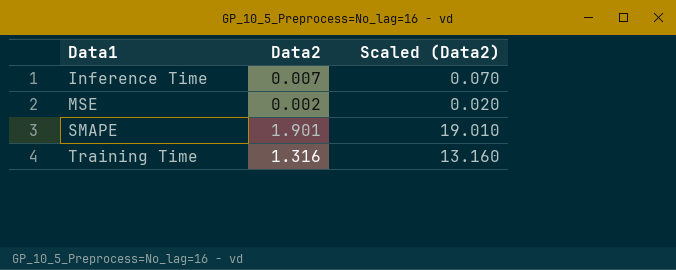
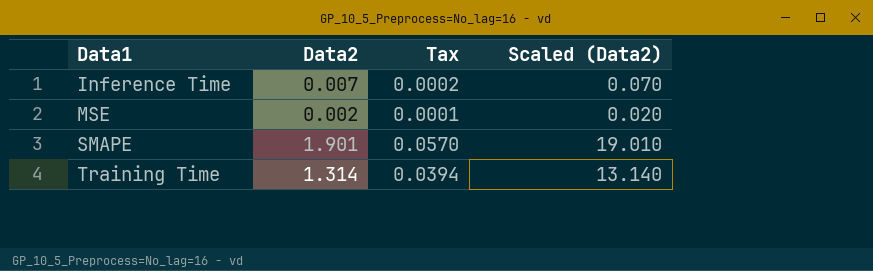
column Tax | formula: none -> [Data2] * 0.03
Training Time | Data2: 1.316 -> 1.314
Training Time | Scaled (Data2): 13.160 -> 13.140

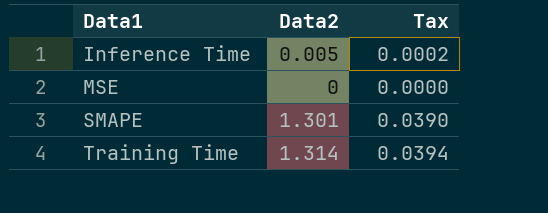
column Scaled (Data2) | formula: [Data2] * 10 -> none
Inference Time | Data2: 0.007 -> 0.005
MSE | Data2: 0.002 -> 0
MSE | Tax: 0.0001 -> 0.0000
SMAPE | Data2: 1.901 -> 1.301
SMAPE | Tax: 0.0570 -> 0.0390

